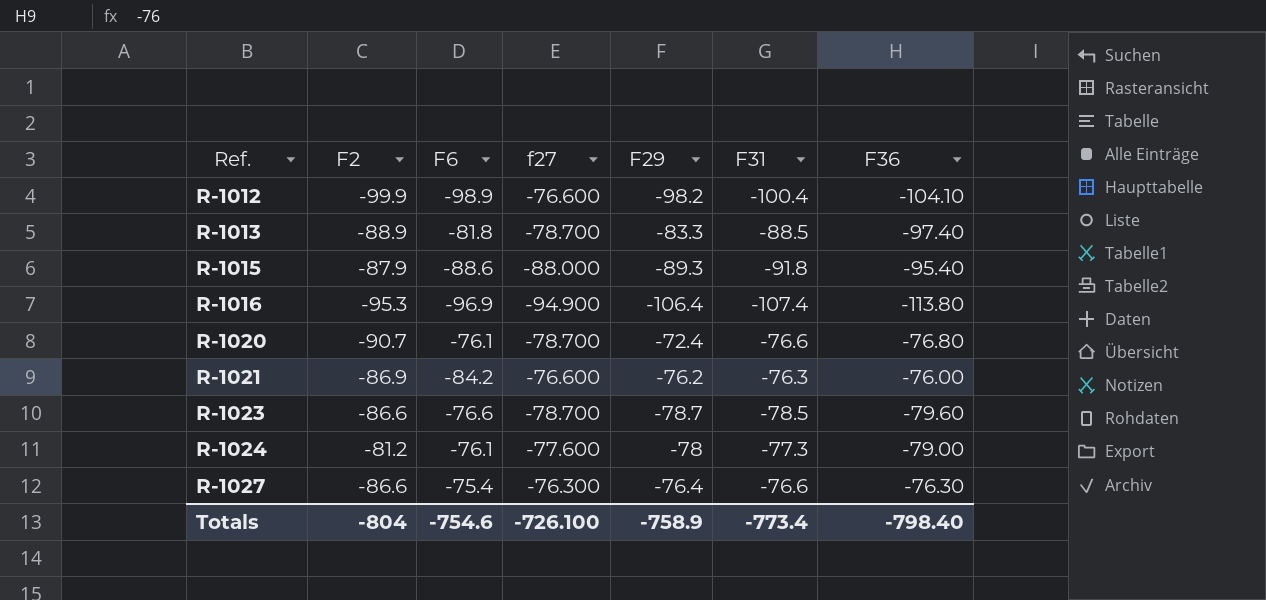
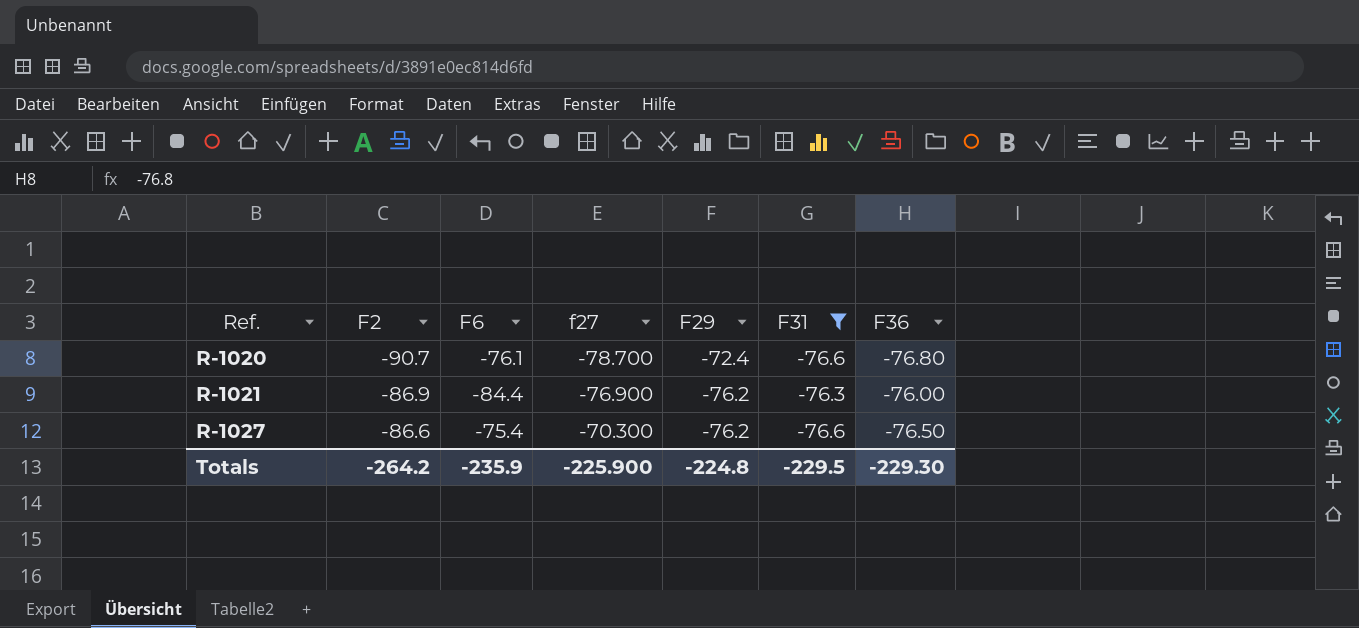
filter: none -> F31 >= -76.6
R-1021 | F6: -84.2 -> -84.4
R-1021 | f27: -76.600 -> -76.900
R-1027 | f27: -76.300 -> -70.300
R-1027 | F29: -76.4 -> -76.2
R-1027 | F36: -76.30 -> -76.50
Totals | F2: -804 -> -264.2
Totals | F6: -754.6 -> -235.9
Totals | f27: -726.100 -> -225.900
Totals | F29: -758.9 -> -224.8
Totals | F31: -773.4 -> -229.5
Totals | F36: -798.40 -> -229.30

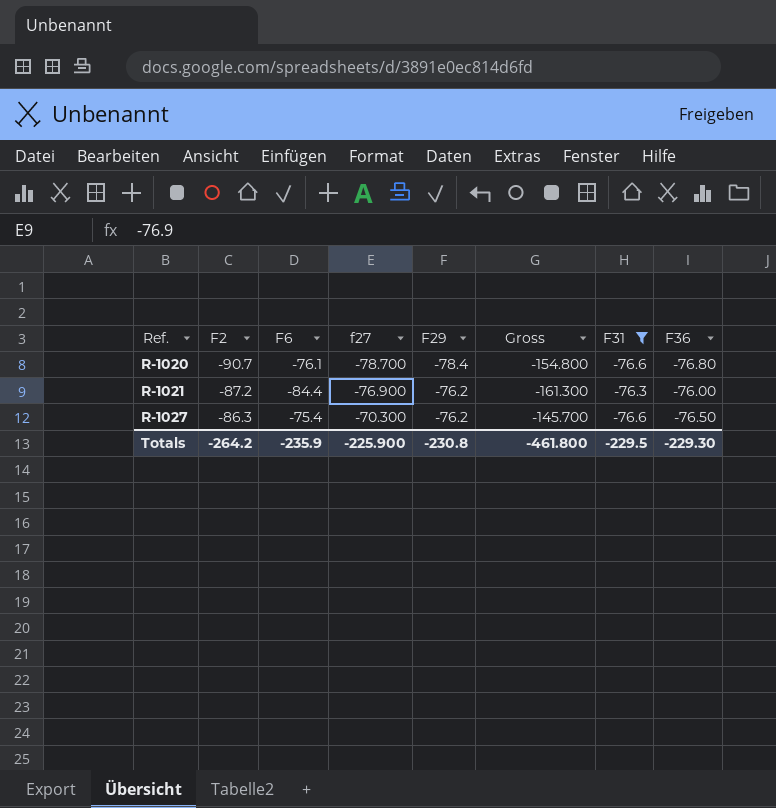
column Gross | formula: none -> [F6] + [f27]
R-1020 | F29: -72.4 -> -78.4
R-1021 | F2: -86.9 -> -87.2
R-1027 | F2: -86.6 -> -86.3
Totals | F29: -224.8 -> -230.8

